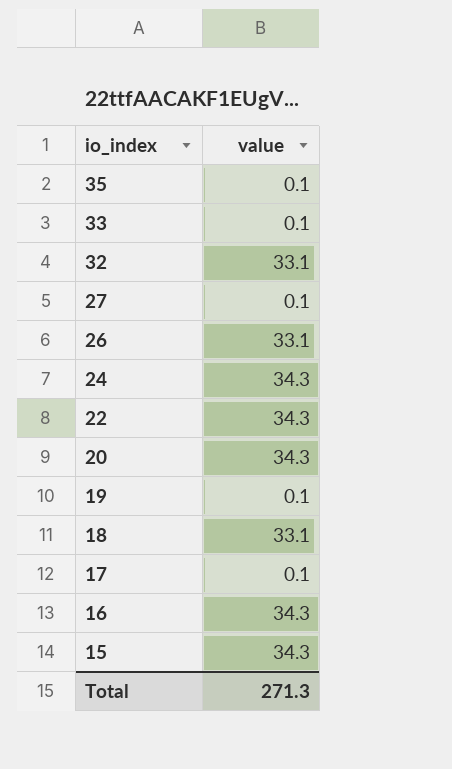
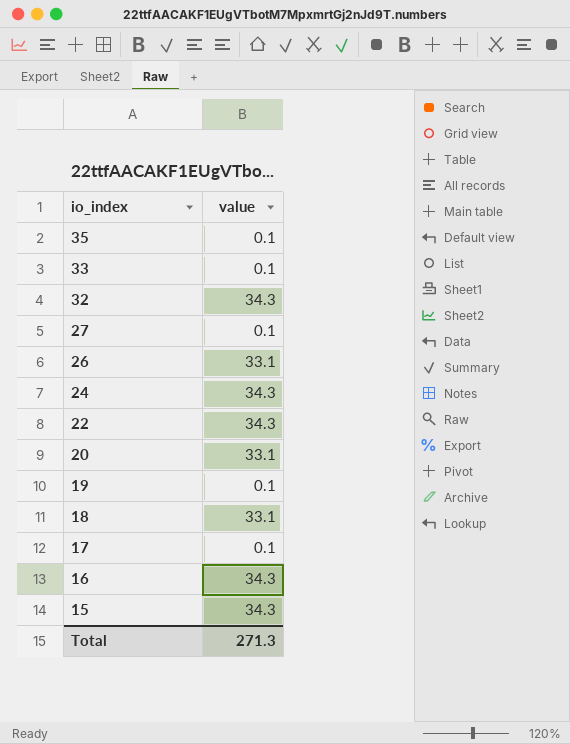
32 | value: 33.1 -> 34.3
20 | value: 34.3 -> 33.1

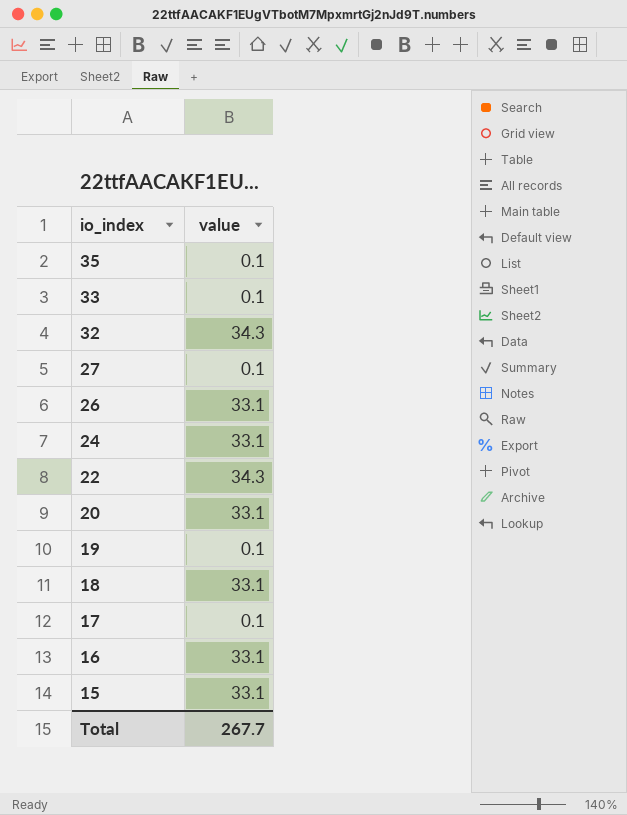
24 | value: 34.3 -> 33.1
16 | value: 34.3 -> 33.1
15 | value: 34.3 -> 33.1
Total | value: 271.3 -> 267.7

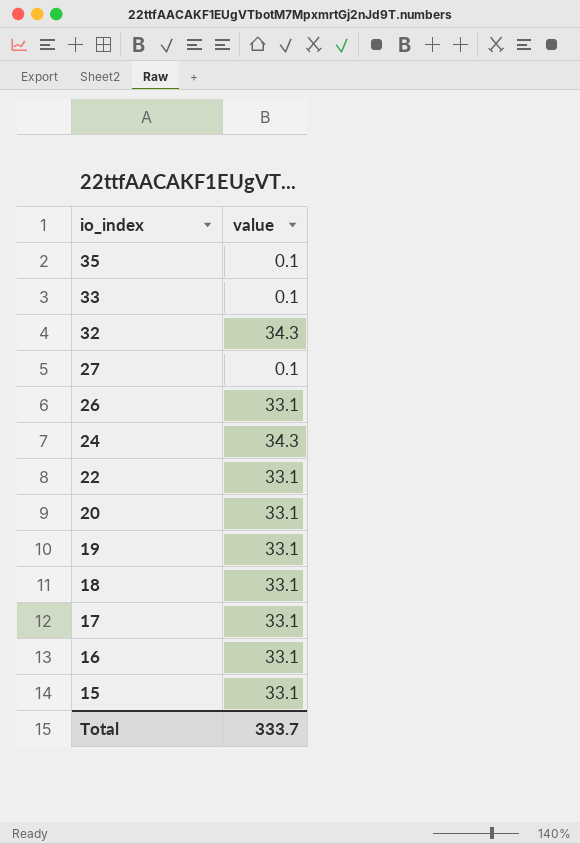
24 | value: 33.1 -> 34.3
22 | value: 34.3 -> 33.1
19 | value: 0.1 -> 33.1
17 | value: 0.1 -> 33.1
Total | value: 267.7 -> 333.7

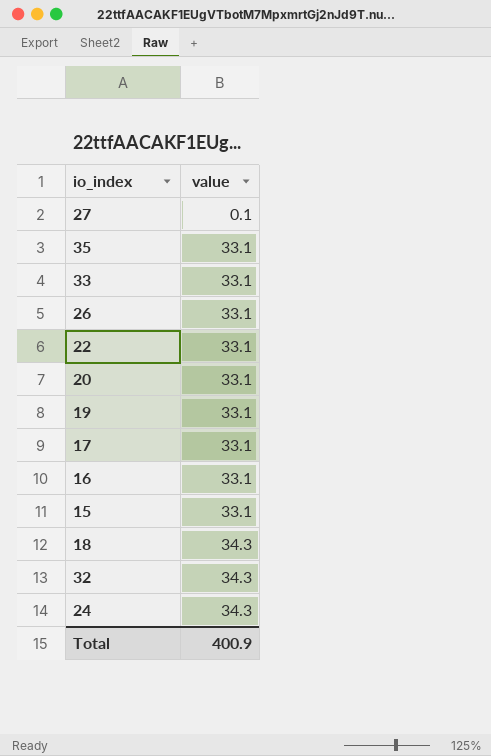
row order: io_index descending -> value ascending
35 | value: 0.1 -> 33.1
33 | value: 0.1 -> 33.1
18 | value: 33.1 -> 34.3
Total | value: 333.7 -> 400.9

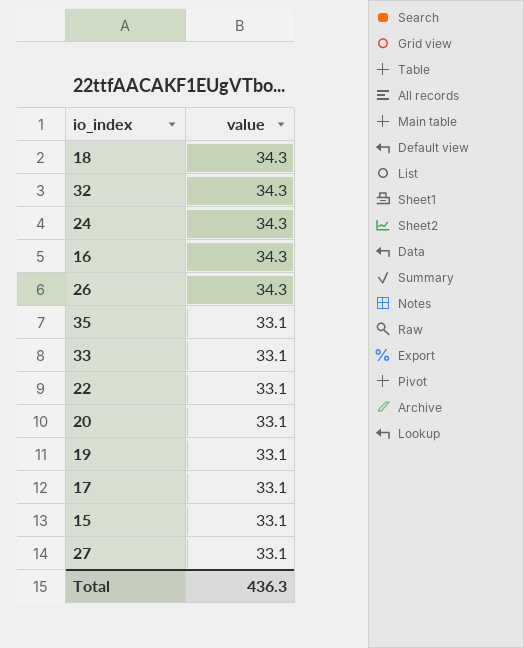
row order: value ascending -> value descending
16 | value: 33.1 -> 34.3
26 | value: 33.1 -> 34.3
27 | value: 0.1 -> 33.1
Total | value: 400.9 -> 436.3

